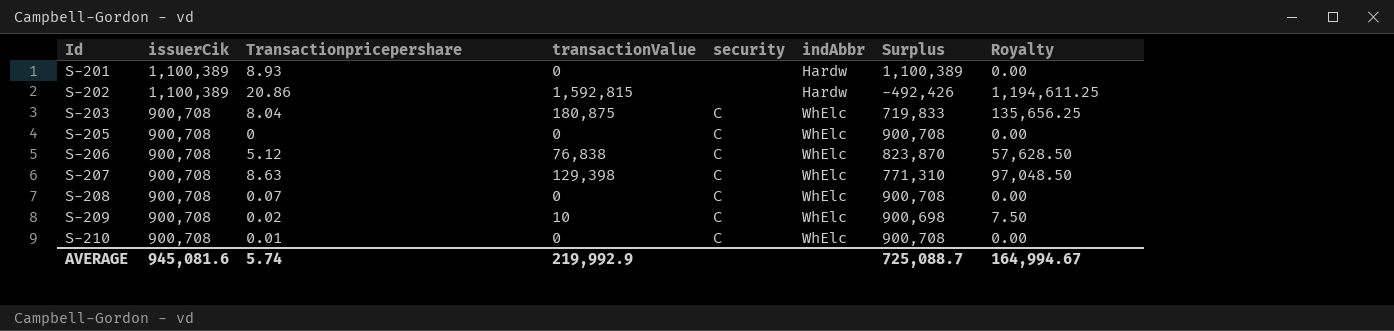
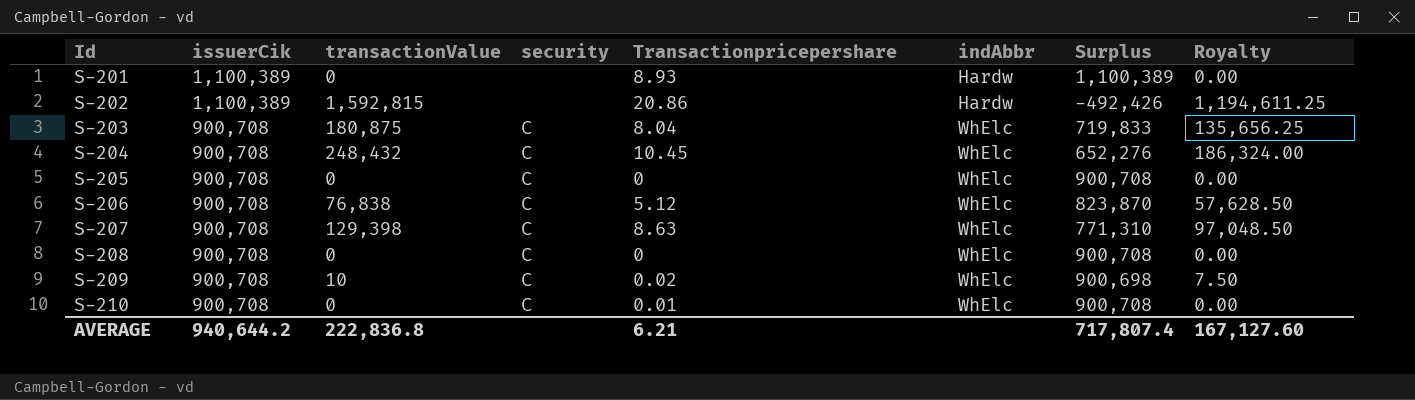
column Transactionpricepershare | position: 3 -> 5
row S-204: none -> 900,708 | 248,432 | C | 10.45 | WhElc | 652,276 | 186,324.00
S-208 | Transactionpricepershare: 0.07 -> 0
AVERAGE | issuerCik: 945,081.6 -> 940,644.2
AVERAGE | transactionValue: 219,992.9 -> 222,836.8
AVERAGE | Transactionpricepershare: 5.74 -> 6.21
AVERAGE | Surplus: 725,088.7 -> 717,807.4
AVERAGE | Royalty: 164,994.67 -> 167,127.60

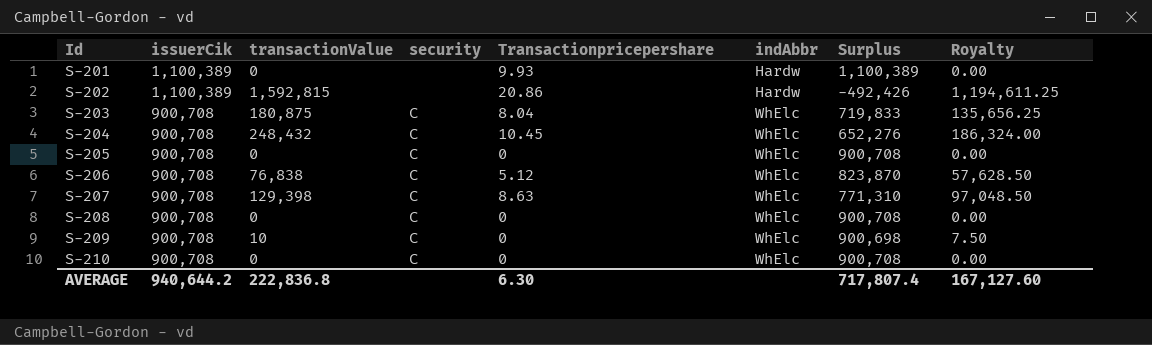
S-201 | Transactionpricepershare: 8.93 -> 9.93
S-209 | Transactionpricepershare: 0.02 -> 0
S-210 | Transactionpricepershare: 0.01 -> 0
AVERAGE | Transactionpricepershare: 6.21 -> 6.30

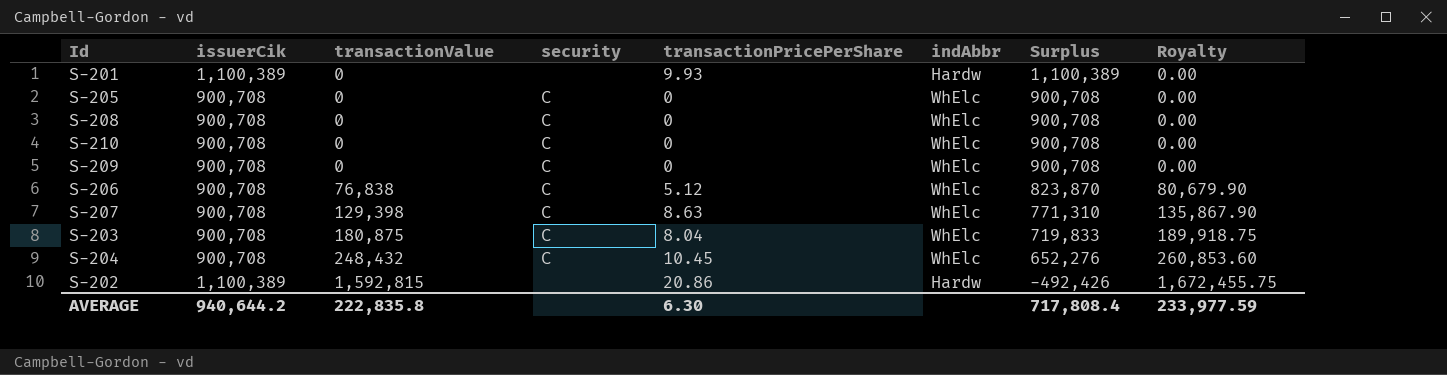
row order: Id ascending -> transactionValue ascending
column name: Transactionpricepershare -> transactionPricePerShare
column Royalty | formula: [transactionValue] * 0.75 -> [transactionValue] * 1.05
S-209 | transactionValue: 10 -> 0
S-209 | Surplus: 900,698 -> 900,708
AVERAGE | transactionValue: 222,836.8 -> 222,835.8
AVERAGE | Surplus: 717,807.4 -> 717,808.4
AVERAGE | Royalty: 167,127.60 -> 233,977.59

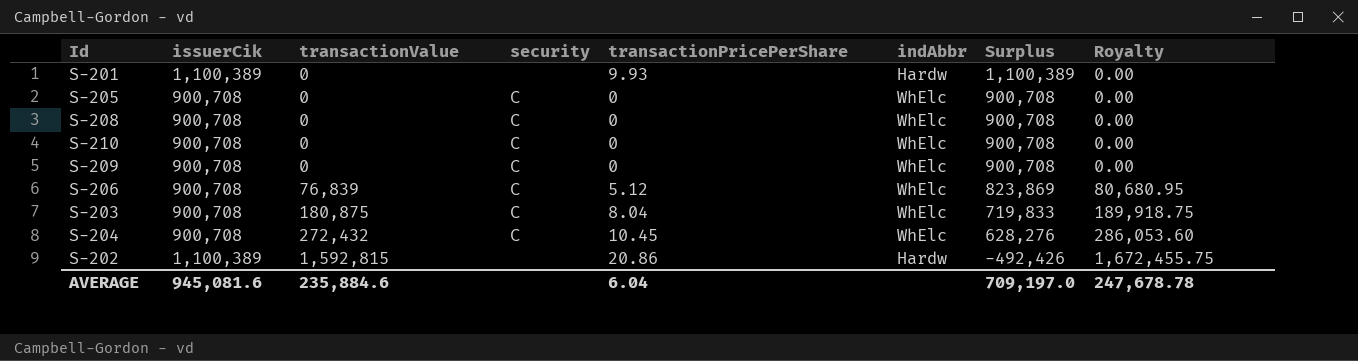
row S-207: 900,708 | 129,398 | C | 8.63 | WhElc | 771,310 | 135,867.90 -> none
S-206 | transactionValue: 76,838 -> 76,839
S-206 | Surplus: 823,870 -> 823,869
S-206 | Royalty: 80,679.90 -> 80,680.95
S-204 | transactionValue: 248,432 -> 272,432
S-204 | Surplus: 652,276 -> 628,276
S-204 | Royalty: 260,853.60 -> 286,053.60
AVERAGE | issuerCik: 940,644.2 -> 945,081.6
AVERAGE | transactionValue: 222,835.8 -> 235,884.6
AVERAGE | transactionPricePerShare: 6.30 -> 6.04
AVERAGE | Surplus: 717,808.4 -> 709,197.0
AVERAGE | Royalty: 233,977.59 -> 247,678.78

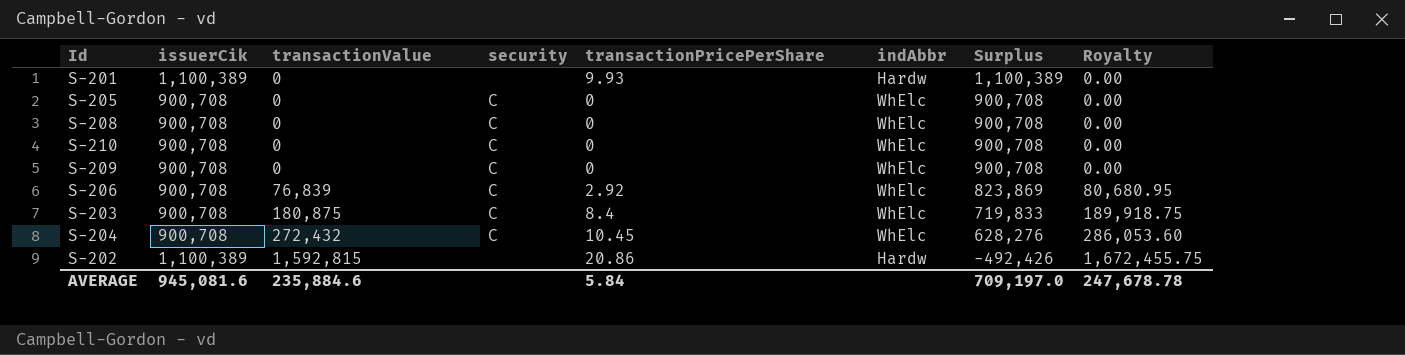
S-206 | transactionPricePerShare: 5.12 -> 2.92
S-203 | transactionPricePerShare: 8.04 -> 8.4
AVERAGE | transactionPricePerShare: 6.04 -> 5.84

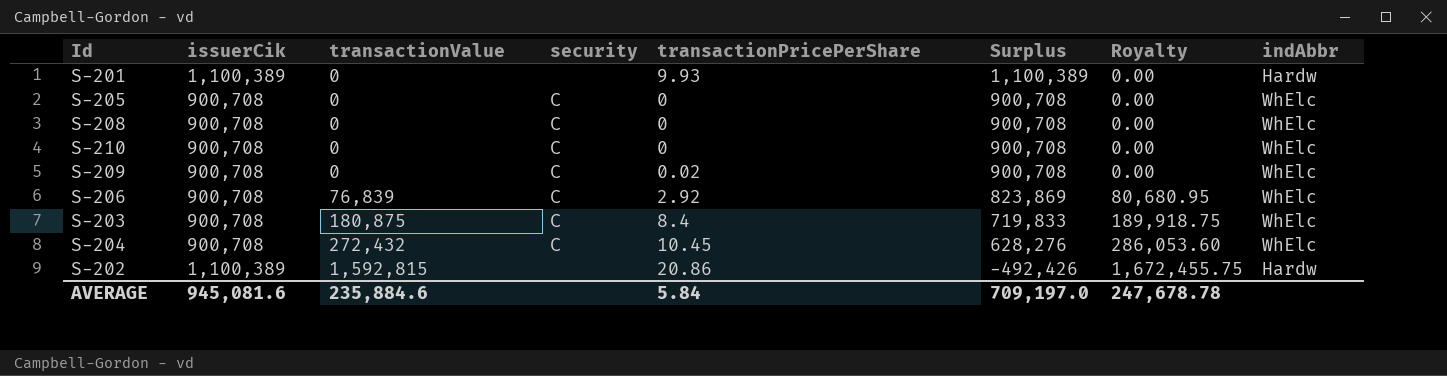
column indAbbr | position: 6 -> 8
S-209 | transactionPricePerShare: 0 -> 0.02

